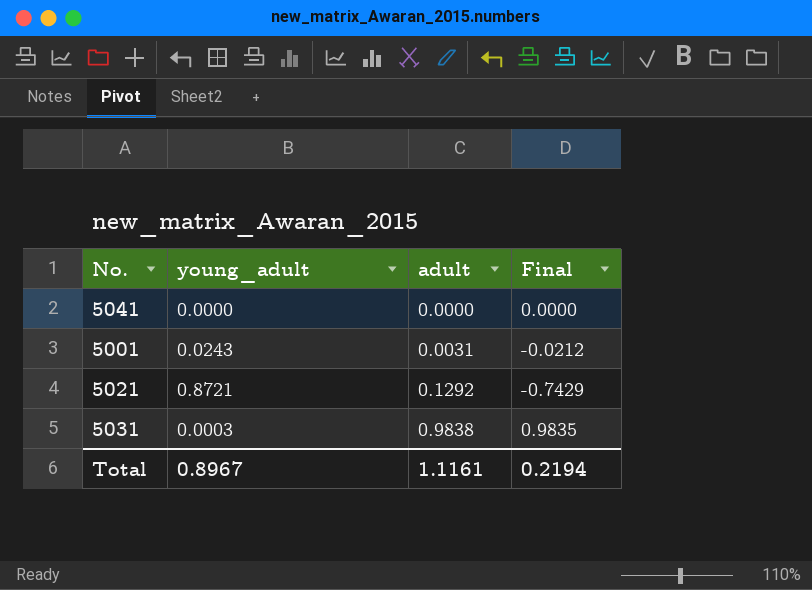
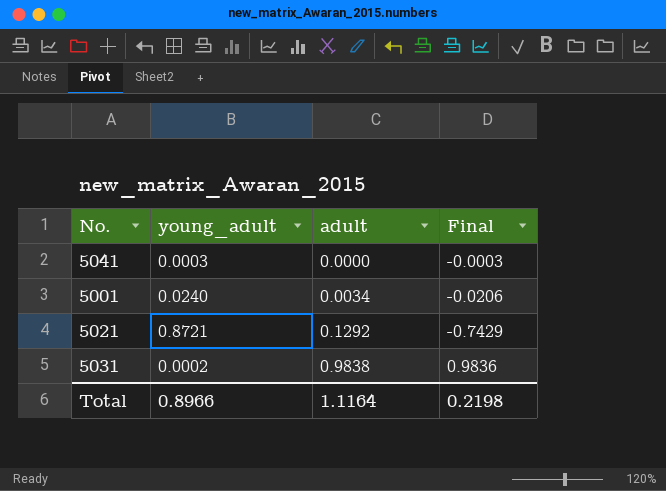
5041 | young_adult: 0.0000 -> 0.0003
5041 | Final: 0.0000 -> -0.0003
5001 | young_adult: 0.0243 -> 0.0240
5001 | adult: 0.0031 -> 0.0034
5001 | Final: -0.0212 -> -0.0206
5031 | young_adult: 0.0003 -> 0.0002
5031 | Final: 0.9835 -> 0.9836
Total | young_adult: 0.8967 -> 0.8966
Total | adult: 1.1161 -> 1.1164
Total | Final: 0.2194 -> 0.2198

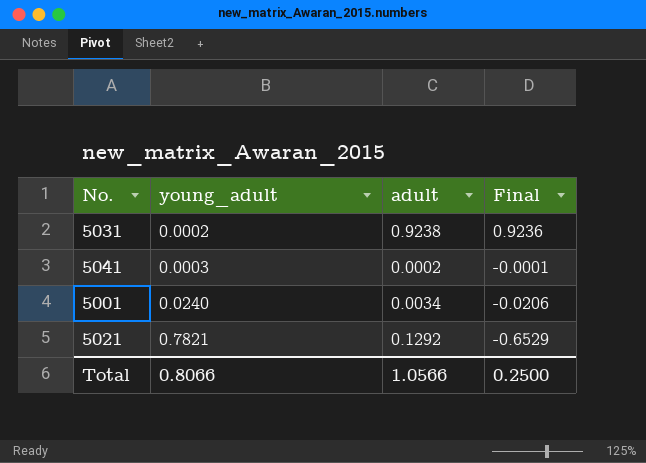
row order: adult ascending -> young_adult ascending
5031 | adult: 0.9838 -> 0.9238
5031 | Final: 0.9836 -> 0.9236
5041 | adult: 0.0000 -> 0.0002
5041 | Final: -0.0003 -> -0.0001
5021 | young_adult: 0.8721 -> 0.7821
5021 | Final: -0.7429 -> -0.6529
Total | young_adult: 0.8966 -> 0.8066
Total | adult: 1.1164 -> 1.0566
Total | Final: 0.2198 -> 0.2500

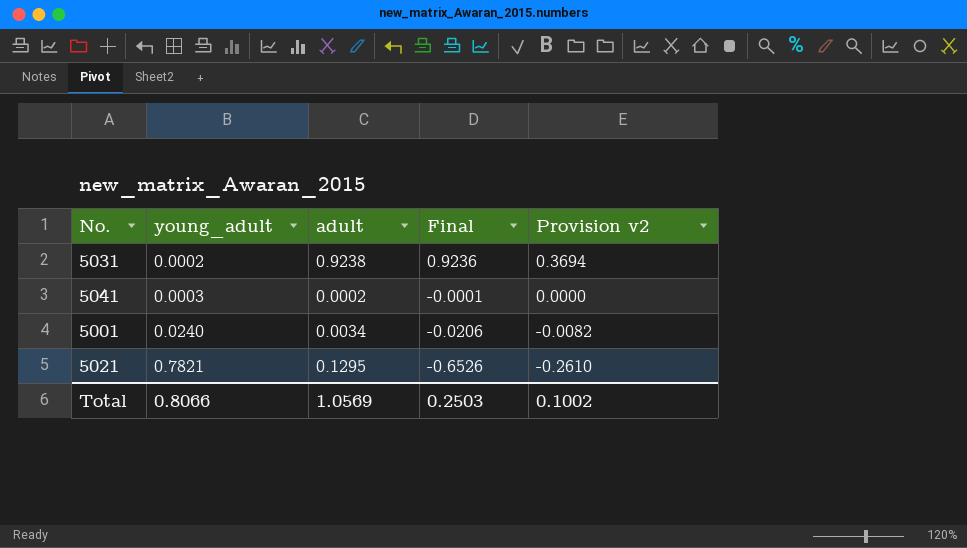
column Provision v2 | formula: none -> [Final] * 0.4
5021 | adult: 0.1292 -> 0.1295
5021 | Final: -0.6529 -> -0.6526
Total | adult: 1.0566 -> 1.0569
Total | Final: 0.2500 -> 0.2503

